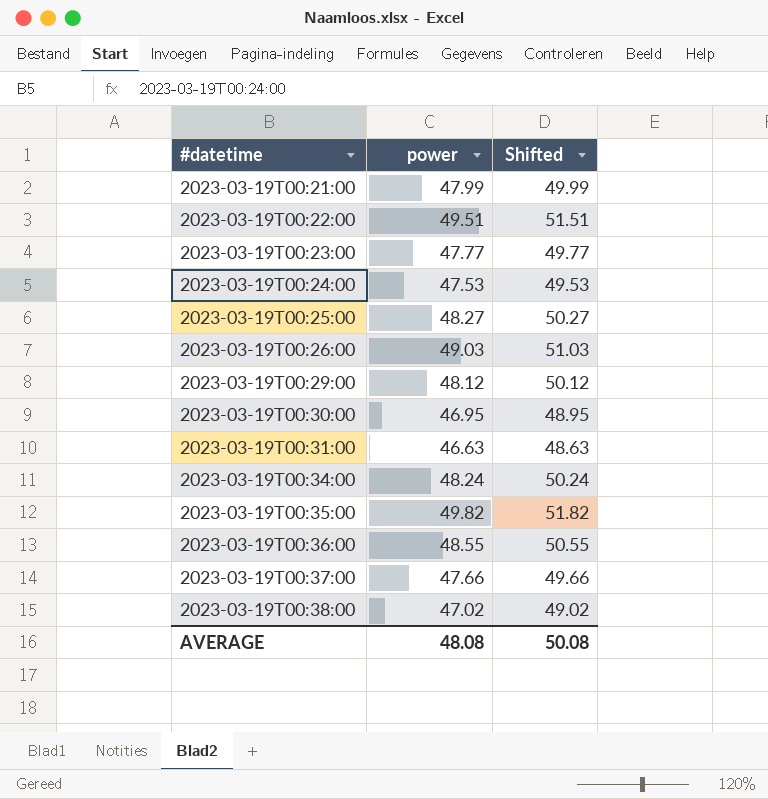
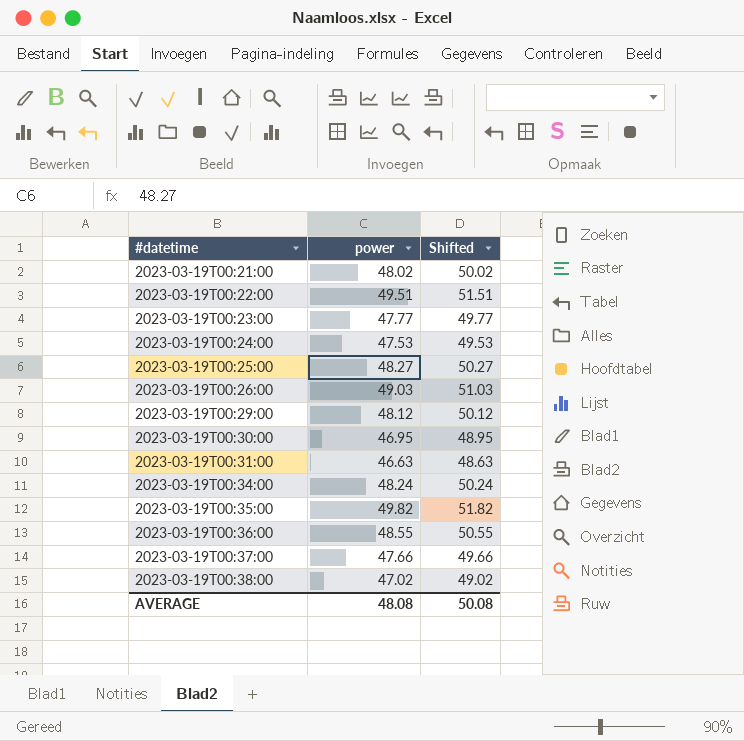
2023-03-19T00:21:00 | power: 47.99 -> 48.02
2023-03-19T00:21:00 | Shifted: 49.99 -> 50.02

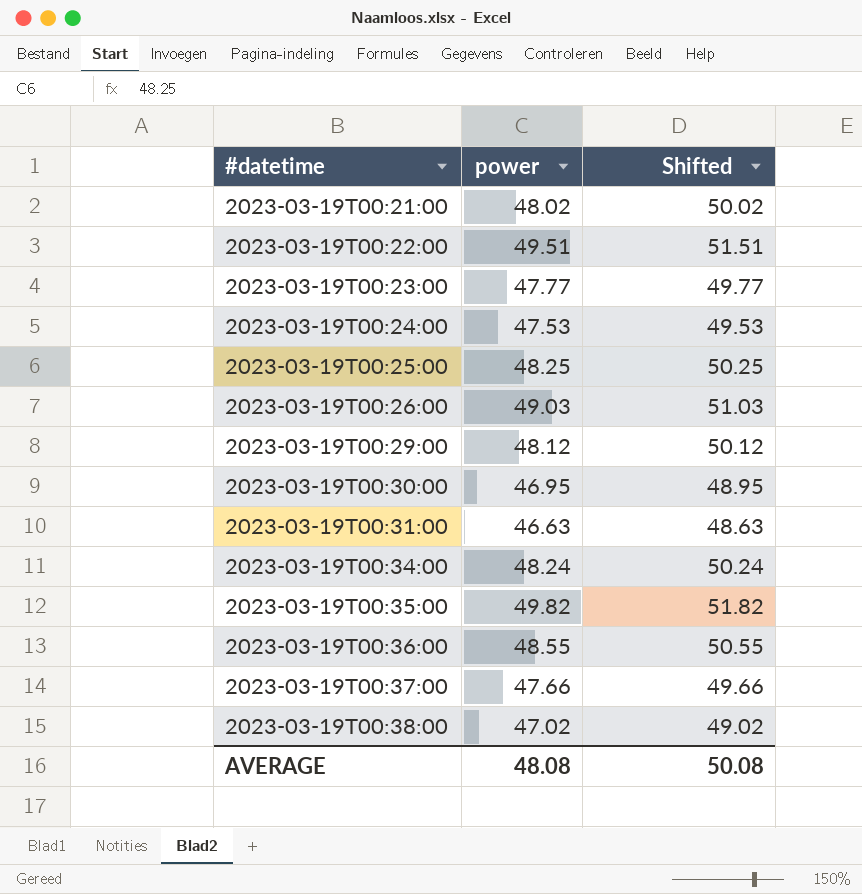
2023-03-19T00:25:00 | power: 48.27 -> 48.25
2023-03-19T00:25:00 | Shifted: 50.27 -> 50.25

